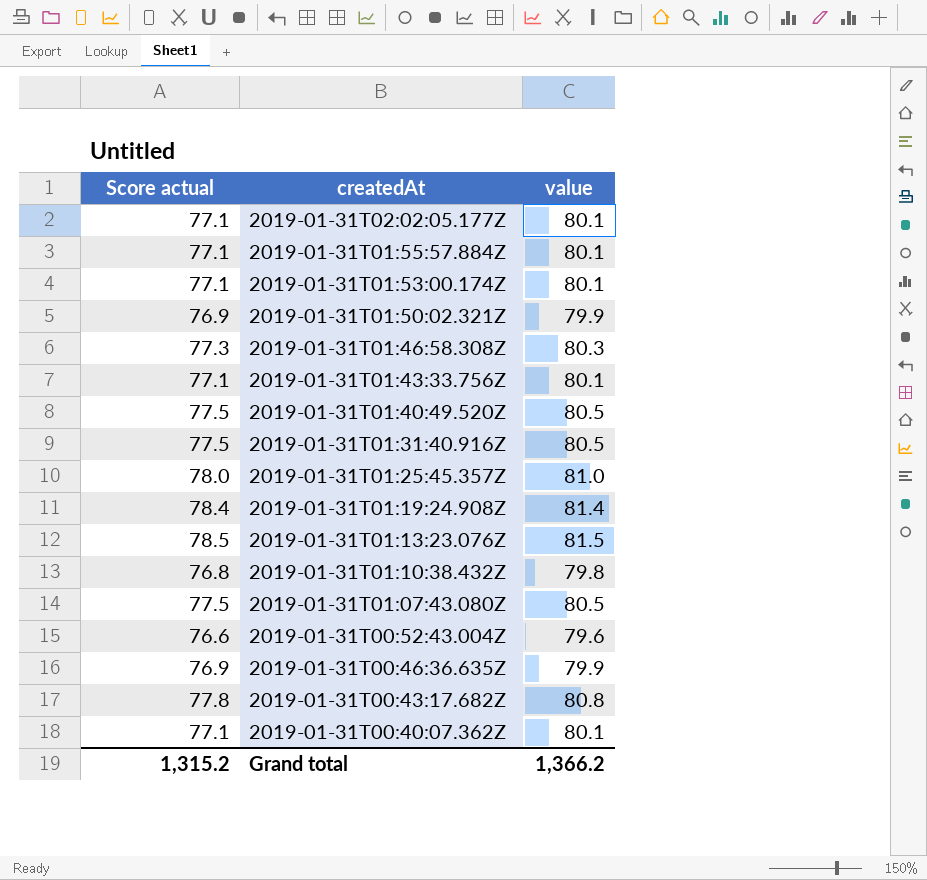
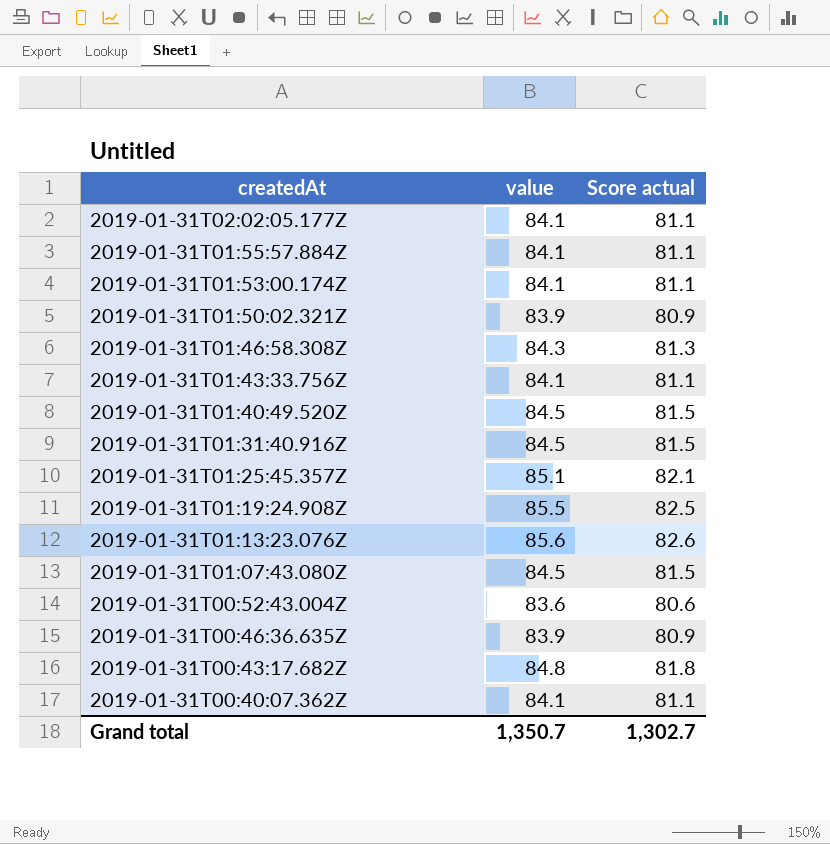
column Score actual | position: 1 -> 3
row 2019-01-31T01:10:38.432Z: 76.8 | 79.8 -> none
2019-01-31T02:02:05.177Z | value: 80.1 -> 84.1
2019-01-31T02:02:05.177Z | Score actual: 77.1 -> 81.1
2019-01-31T01:55:57.884Z | value: 80.1 -> 84.1
2019-01-31T01:55:57.884Z | Score actual: 77.1 -> 81.1
2019-01-31T01:53:00.174Z | value: 80.1 -> 84.1
2019-01-31T01:53:00.174Z | Score actual: 77.1 -> 81.1
2019-01-31T01:50:02.321Z | value: 79.9 -> 83.9
2019-01-31T01:50:02.321Z | Score actual: 76.9 -> 80.9
2019-01-31T01:46:58.308Z | value: 80.3 -> 84.3
2019-01-31T01:46:58.308Z | Score actual: 77.3 -> 81.3
2019-01-31T01:43:33.756Z | value: 80.1 -> 84.1
2019-01-31T01:43:33.756Z | Score actual: 77.1 -> 81.1
2019-01-31T01:40:49.520Z | value: 80.5 -> 84.5
2019-01-31T01:40:49.520Z | Score actual: 77.5 -> 81.5
2019-01-31T01:31:40.916Z | value: 80.5 -> 84.5
2019-01-31T01:31:40.916Z | Score actual: 77.5 -> 81.5
2019-01-31T01:25:45.357Z | value: 81.0 -> 85.1
2019-01-31T01:25:45.357Z | Score actual: 78.0 -> 82.1
2019-01-31T01:19:24.908Z | value: 81.4 -> 85.5
2019-01-31T01:19:24.908Z | Score actual: 78.4 -> 82.5
2019-01-31T01:13:23.076Z | value: 81.5 -> 85.6
2019-01-31T01:13:23.076Z | Score actual: 78.5 -> 82.6
2019-01-31T01:07:43.080Z | value: 80.5 -> 84.5
2019-01-31T01:07:43.080Z | Score actual: 77.5 -> 81.5
2019-01-31T00:52:43.004Z | value: 79.6 -> 83.6
2019-01-31T00:52:43.004Z | Score actual: 76.6 -> 80.6
2019-01-31T00:46:36.635Z | value: 79.9 -> 83.9
2019-01-31T00:46:36.635Z | Score actual: 76.9 -> 80.9
2019-01-31T00:43:17.682Z | value: 80.8 -> 84.8
2019-01-31T00:43:17.682Z | Score actual: 77.8 -> 81.8
2019-01-31T00:40:07.362Z | value: 80.1 -> 84.1
2019-01-31T00:40:07.362Z | Score actual: 77.1 -> 81.1
Grand total | value: 1,366.2 -> 1,350.7
Grand total | Score actual: 1,315.2 -> 1,302.7

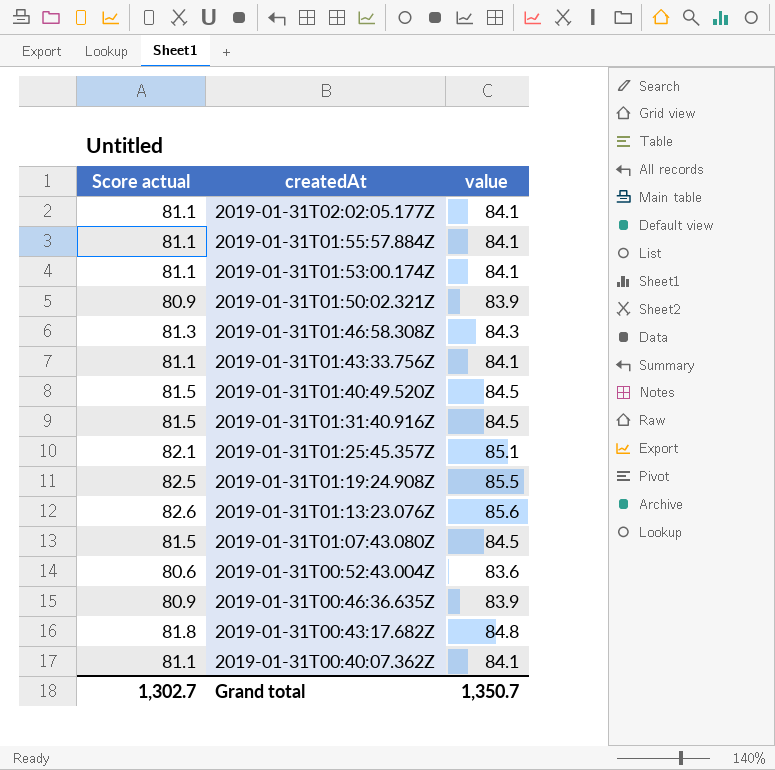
column Score actual | position: 3 -> 1

